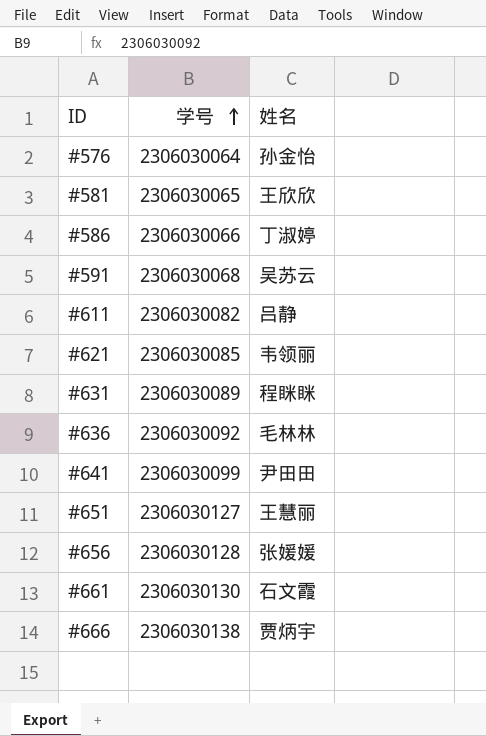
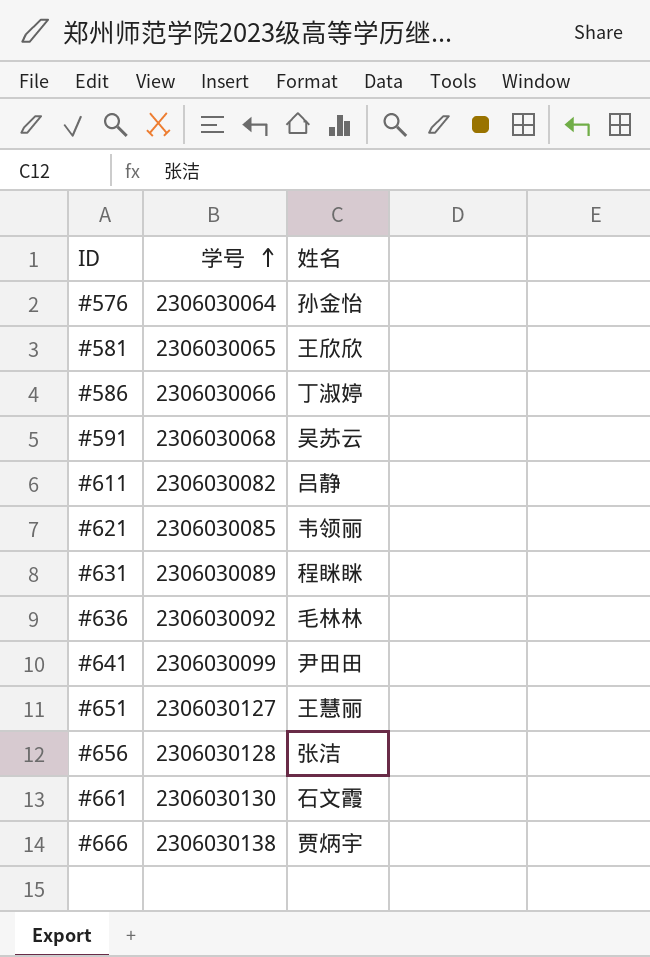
#656 | 姓名: 张媛媛 -> 张洁

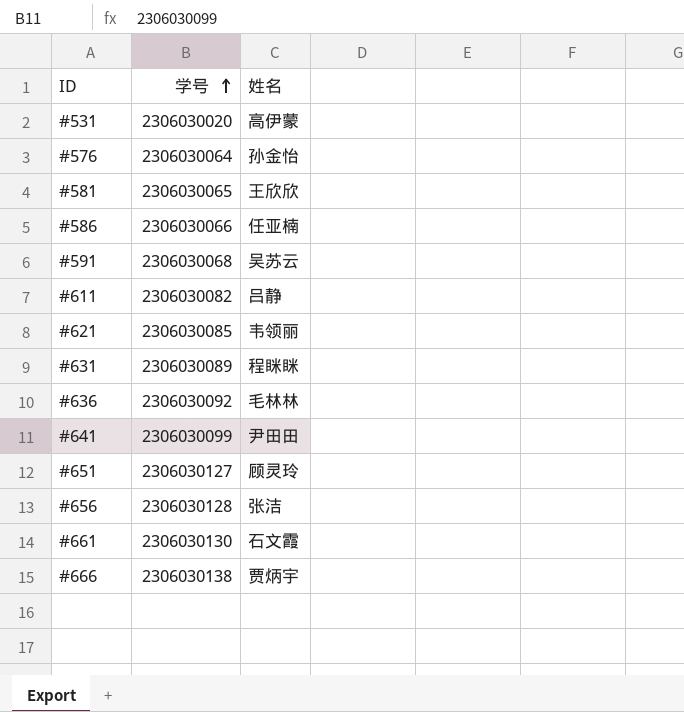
row #531: none -> 2306030020 | 高伊蒙
#586 | 姓名: 丁淑婷 -> 任亚楠
#651 | 姓名: 王慧丽 -> 顾灵玲

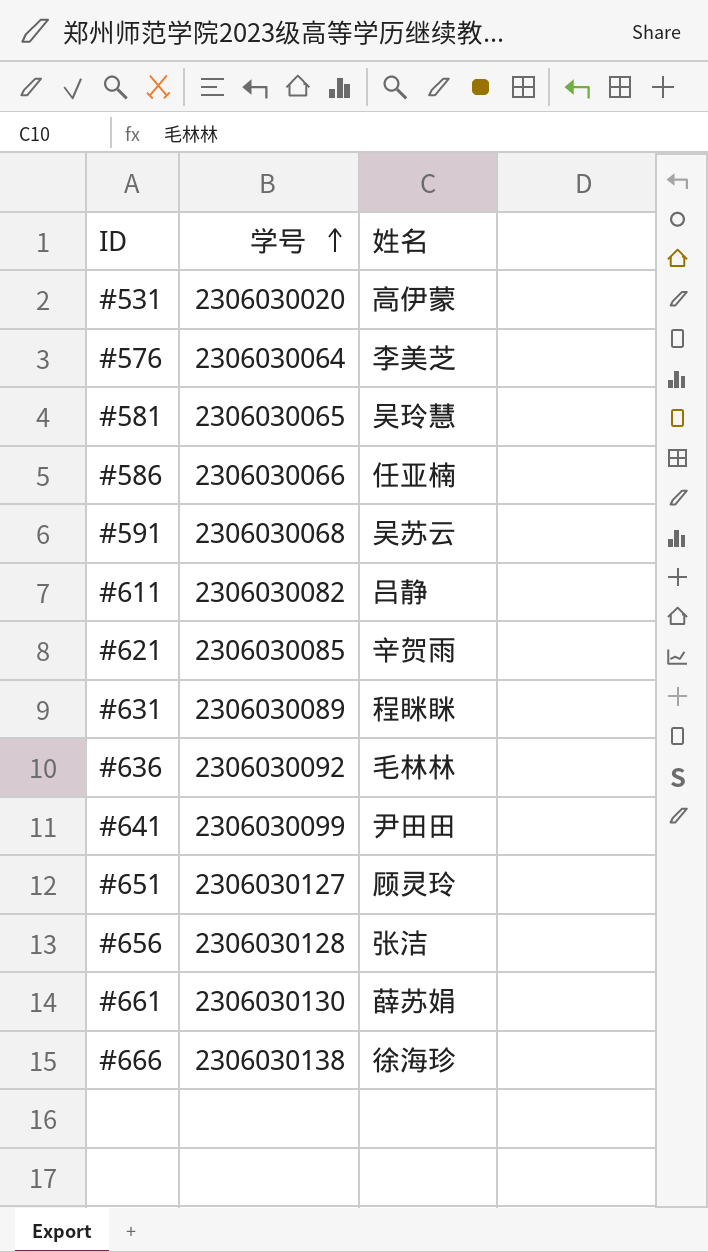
#576 | 姓名: 孙金怡 -> 李美芝
#581 | 姓名: 王欣欣 -> 吴玲慧
#621 | 姓名: 韦领丽 -> 辛贺雨
#661 | 姓名: 石文霞 -> 薛苏娟
#666 | 姓名: 贾炳宇 -> 徐海珍

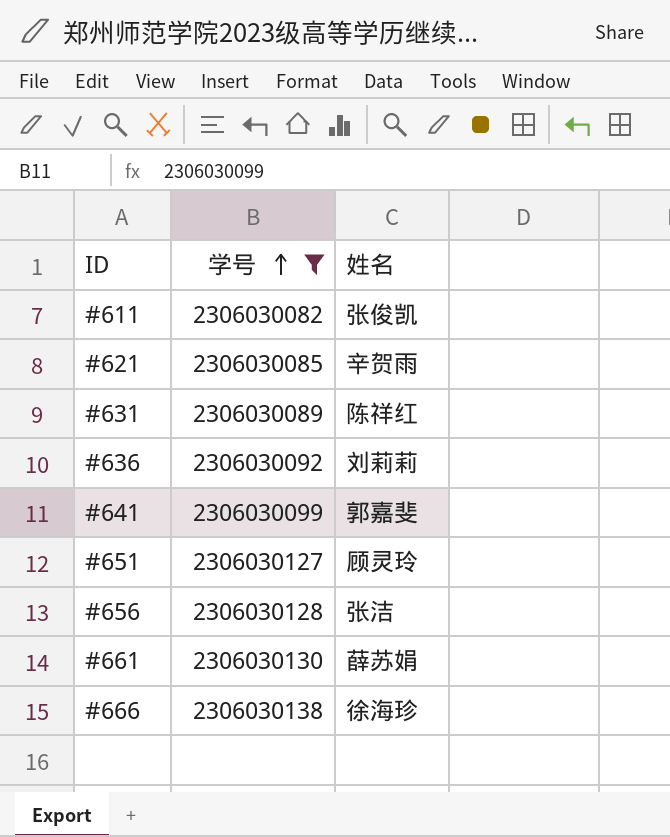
filter: none -> 学号 >= 2306030082
#611 | 姓名: 吕静 -> 张俊凯
#631 | 姓名: 程眯眯 -> 陈祥红
#636 | 姓名: 毛林林 -> 刘莉莉
#641 | 姓名: 尹田田 -> 郭嘉斐

